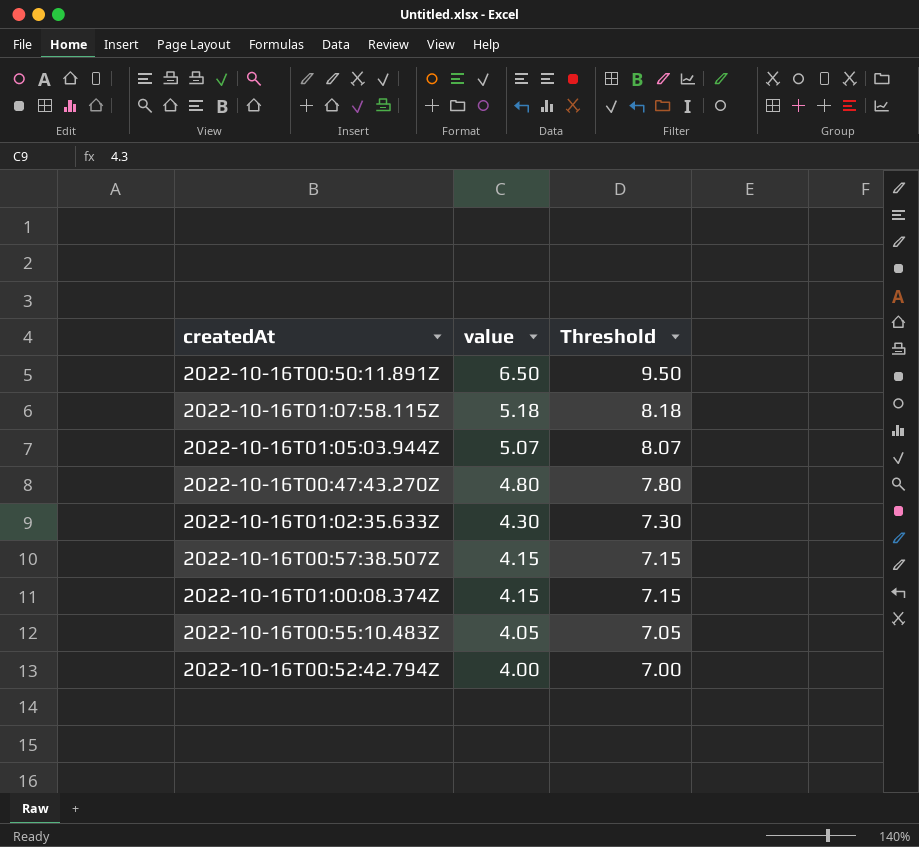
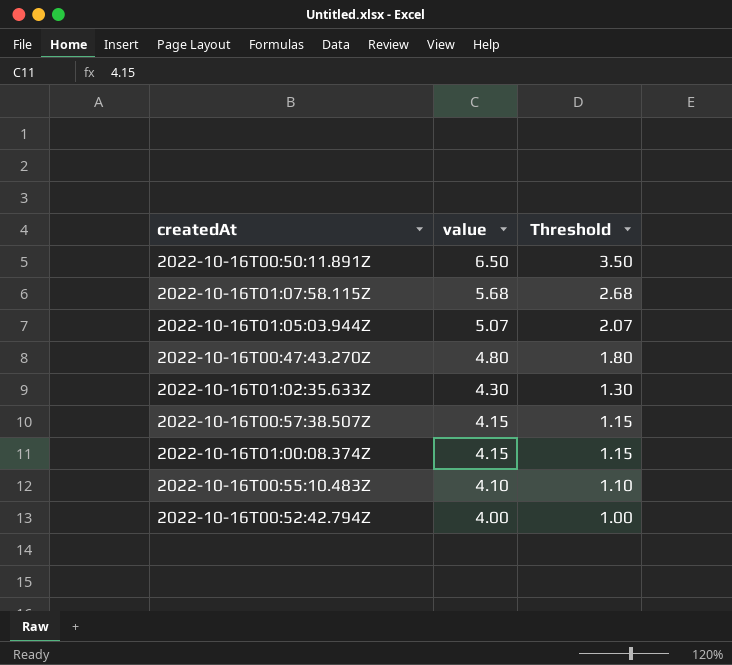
column Threshold | formula: [value] + 3 -> [value] - 3
2022-10-16T01:07:58.115Z | value: 5.18 -> 5.68
2022-10-16T00:55:10.483Z | value: 4.05 -> 4.10

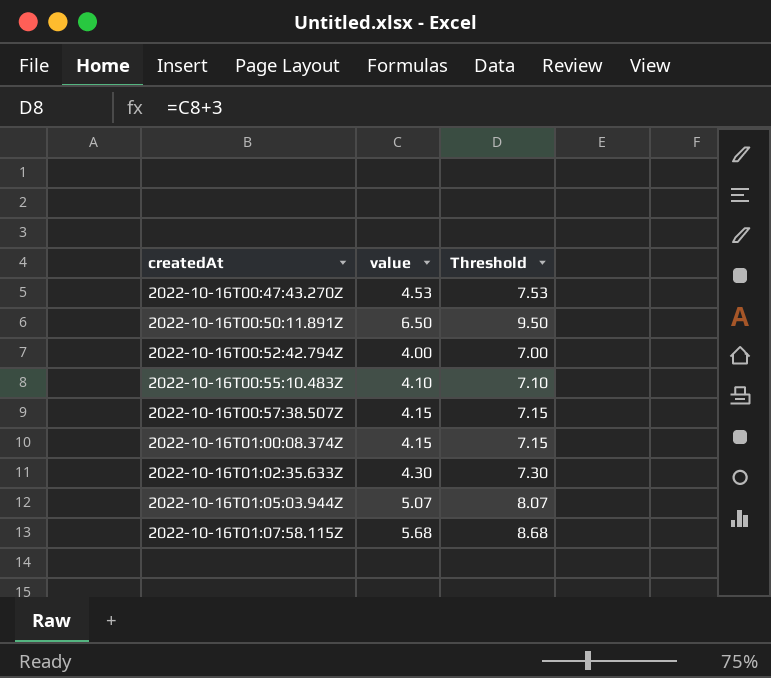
row order: value descending -> createdAt ascending
column Threshold | formula: [value] - 3 -> [value] + 3
2022-10-16T00:47:43.270Z | value: 4.80 -> 4.53

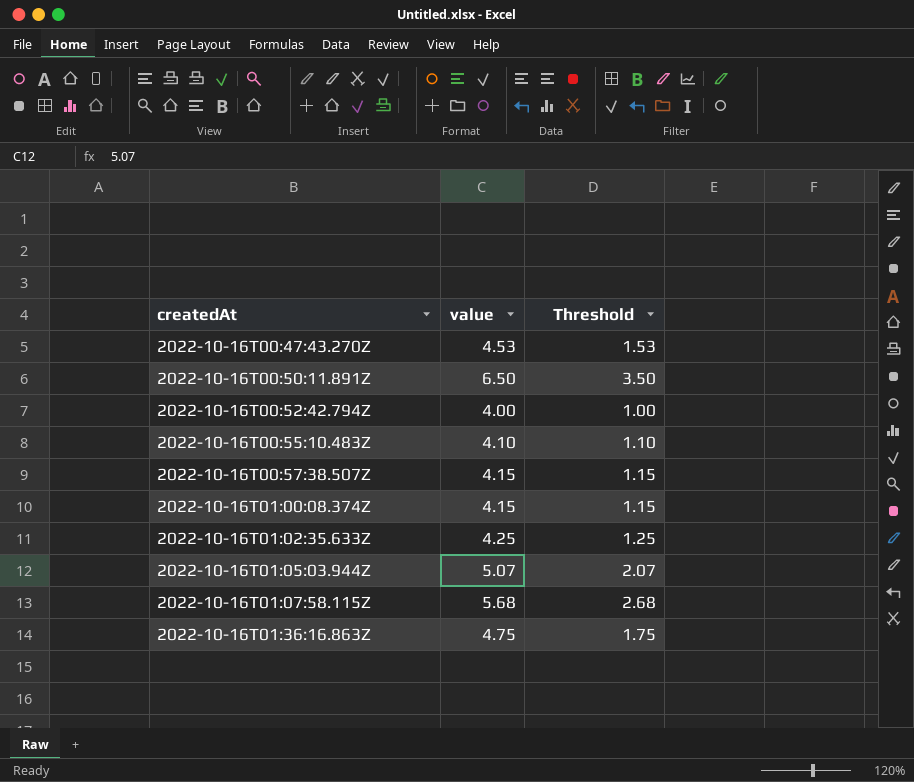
column Threshold | formula: [value] + 3 -> [value] - 3
2022-10-16T01:02:35.633Z | value: 4.30 -> 4.25
row 2022-10-16T01:36:16.863Z: none -> 4.75 | 1.75

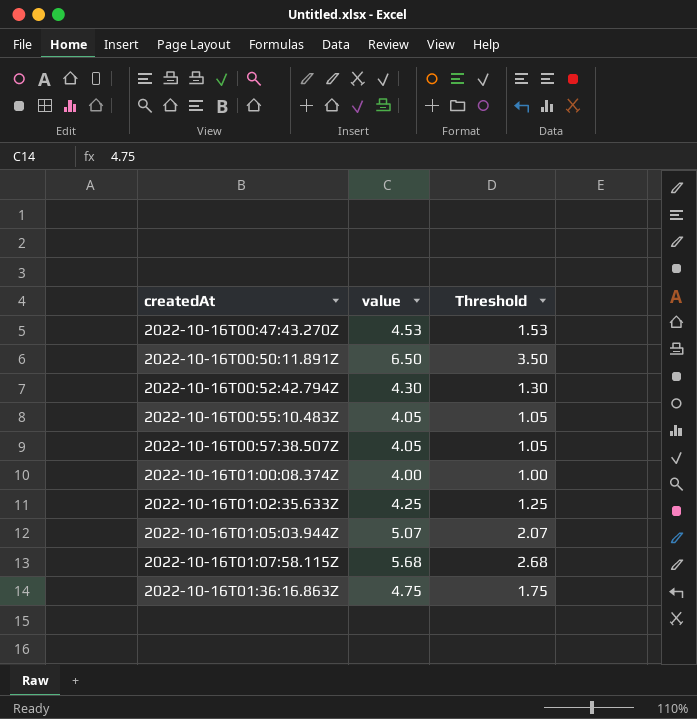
2022-10-16T00:52:42.794Z | value: 4.00 -> 4.30
2022-10-16T00:52:42.794Z | Threshold: 1.00 -> 1.30
2022-10-16T00:55:10.483Z | value: 4.10 -> 4.05
2022-10-16T00:55:10.483Z | Threshold: 1.10 -> 1.05
2022-10-16T00:57:38.507Z | value: 4.15 -> 4.05
2022-10-16T00:57:38.507Z | Threshold: 1.15 -> 1.05
2022-10-16T01:00:08.374Z | value: 4.15 -> 4.00
2022-10-16T01:00:08.374Z | Threshold: 1.15 -> 1.00

